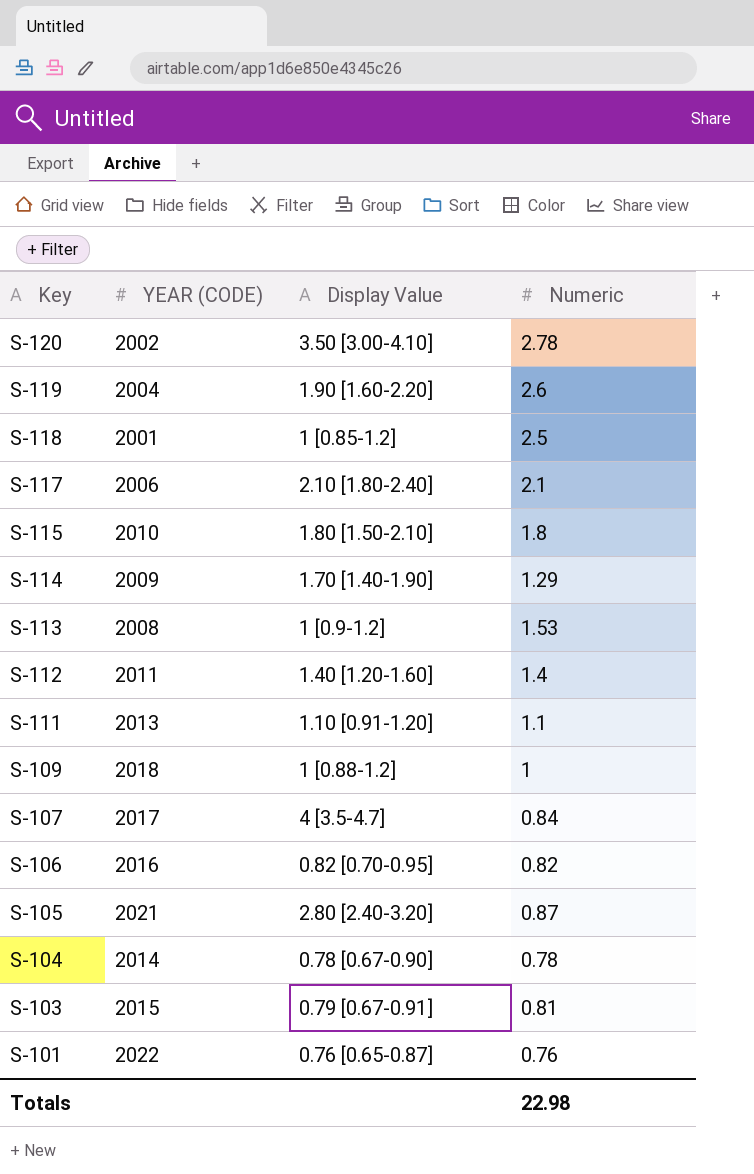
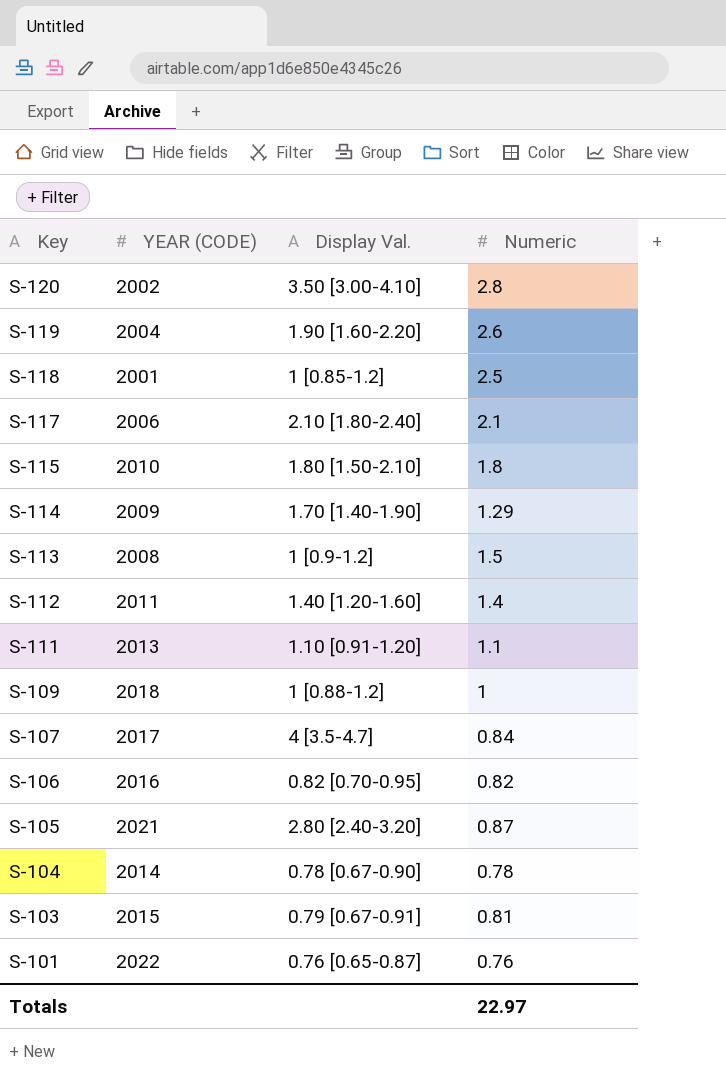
column name: Display Value -> Display Val.
S-120 | Numeric: 2.78 -> 2.8
S-113 | Numeric: 1.53 -> 1.5
Totals | Numeric: 22.98 -> 22.97

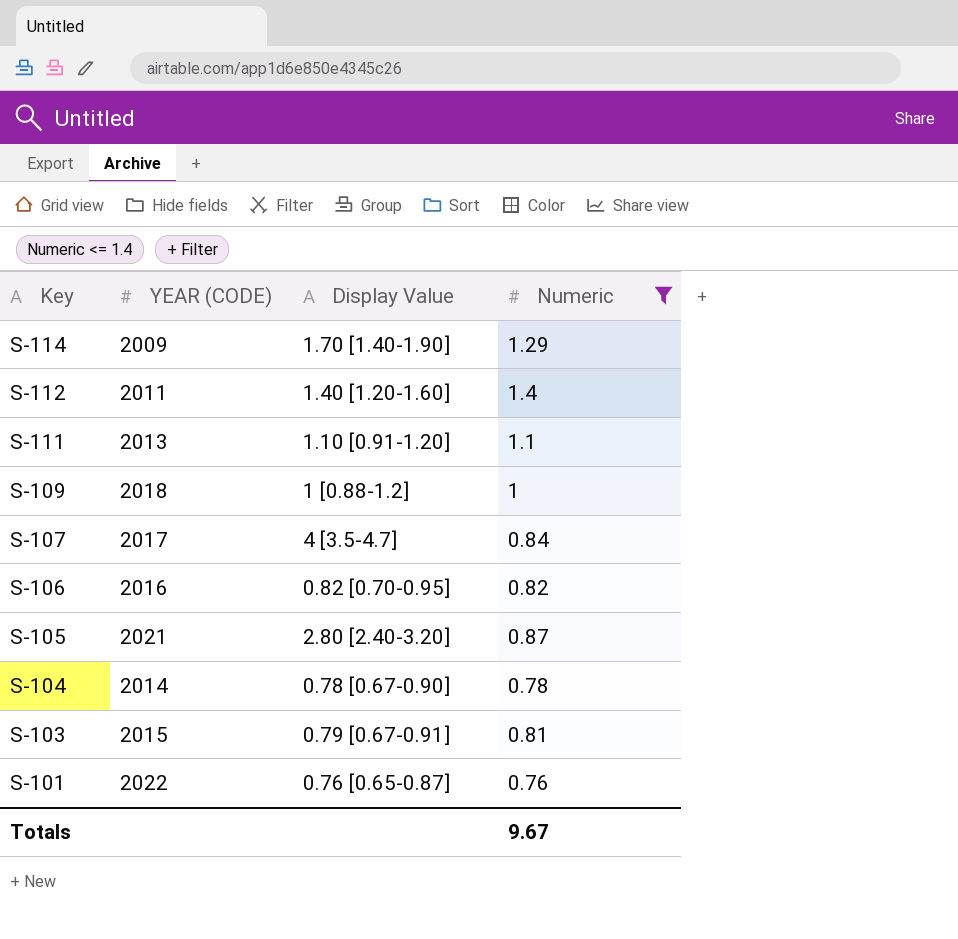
filter: none -> Numeric <= 1.4
column name: Display Val. -> Display Value
Totals | Numeric: 22.97 -> 9.67

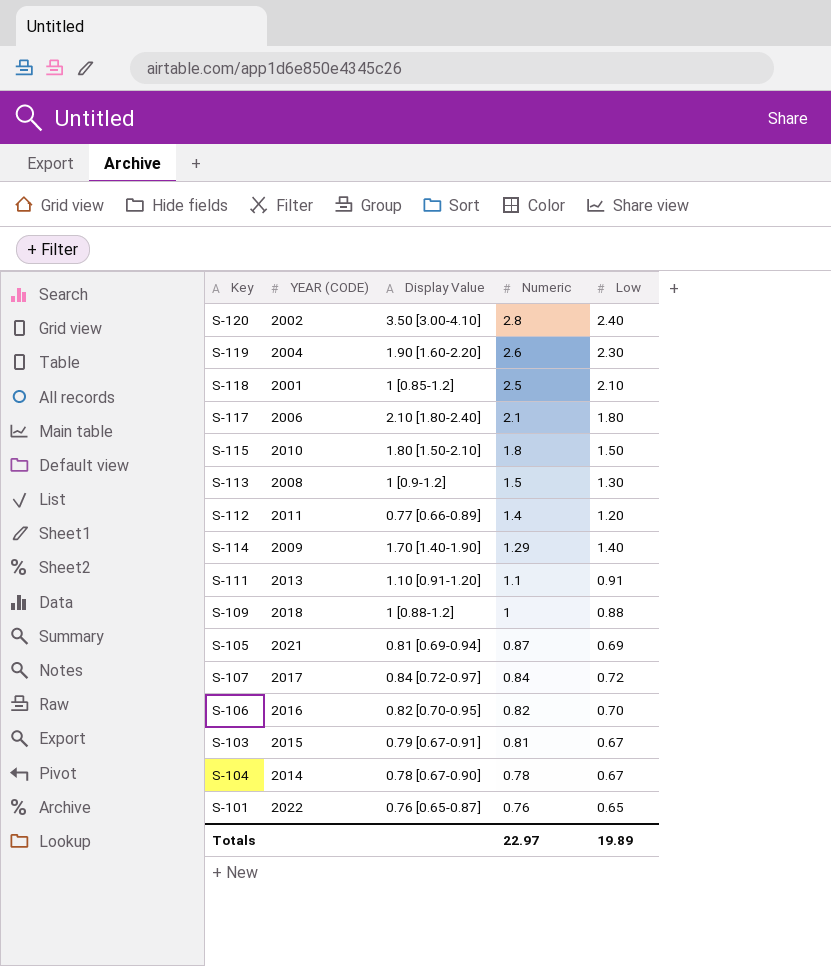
filter: Numeric <= 1.4 -> none
row order: Key descending -> Numeric descending
column Low | position: none -> 5
S-112 | Display Value: 1.40 [1.20-1.60] -> 0.77 [0.66-0.89]
S-105 | Display Value: 2.80 [2.40-3.20] -> 0.81 [0.69-0.94]
S-107 | Display Value: 4 [3.5-4.7] -> 0.84 [0.72-0.97]
Totals | Numeric: 9.67 -> 22.97

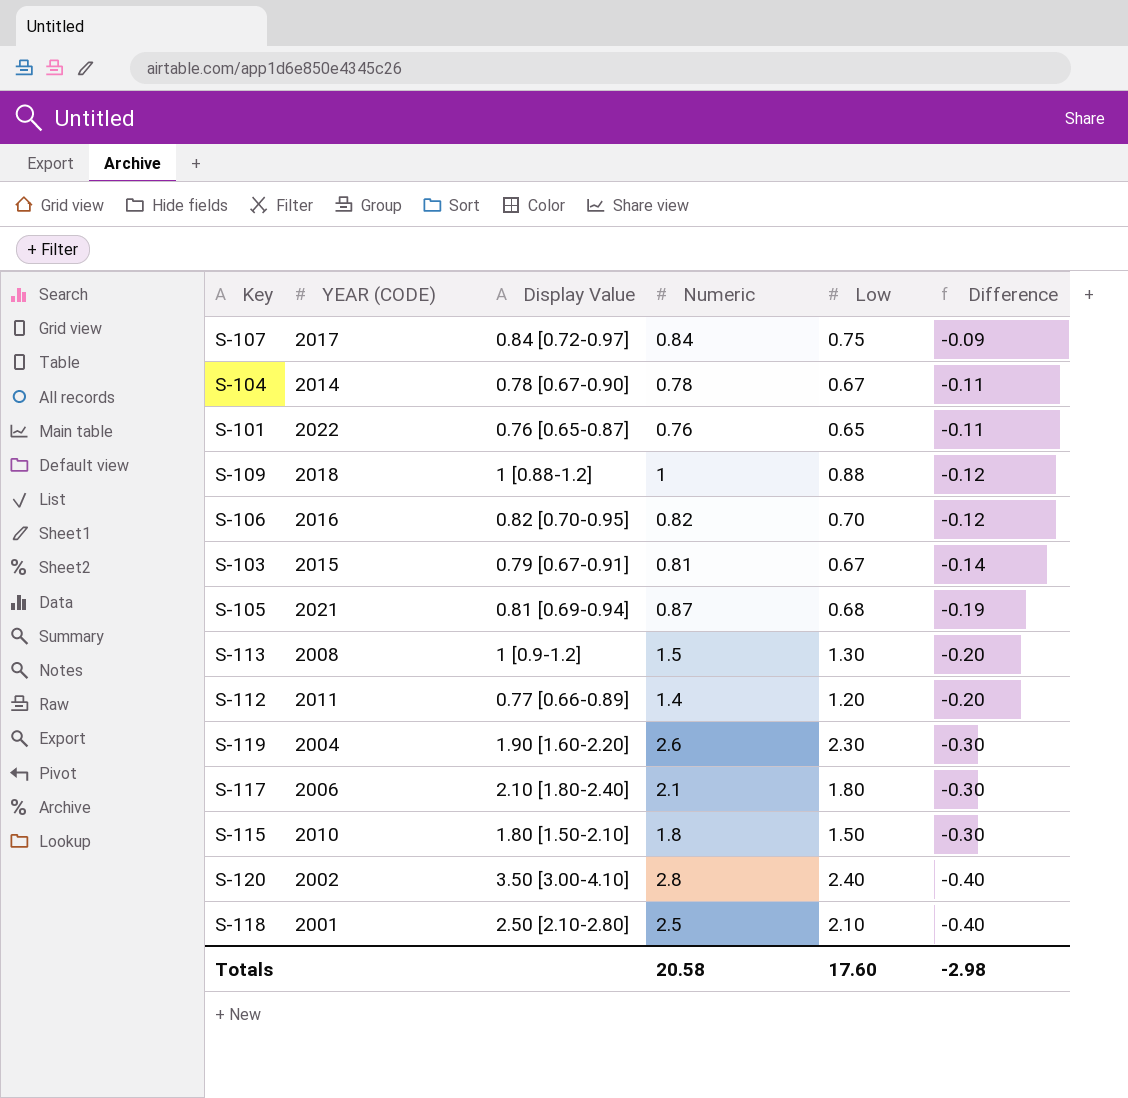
row order: Numeric descending -> Difference descending
column Difference | formula: none -> [Low] - [Numeric]
row S-114: 2009 | 1.70 [1.40-1.90] | 1.29 | 1.40 -> none
row S-111: 2013 | 1.10 [0.91-1.20] | 1.1 | 0.91 -> none
S-107 | Low: 0.72 -> 0.75
S-105 | Low: 0.69 -> 0.68
S-118 | Display Value: 1 [0.85-1.2] -> 2.50 [2.10-2.80]
Totals | Numeric: 22.97 -> 20.58
Totals | Low: 19.89 -> 17.60

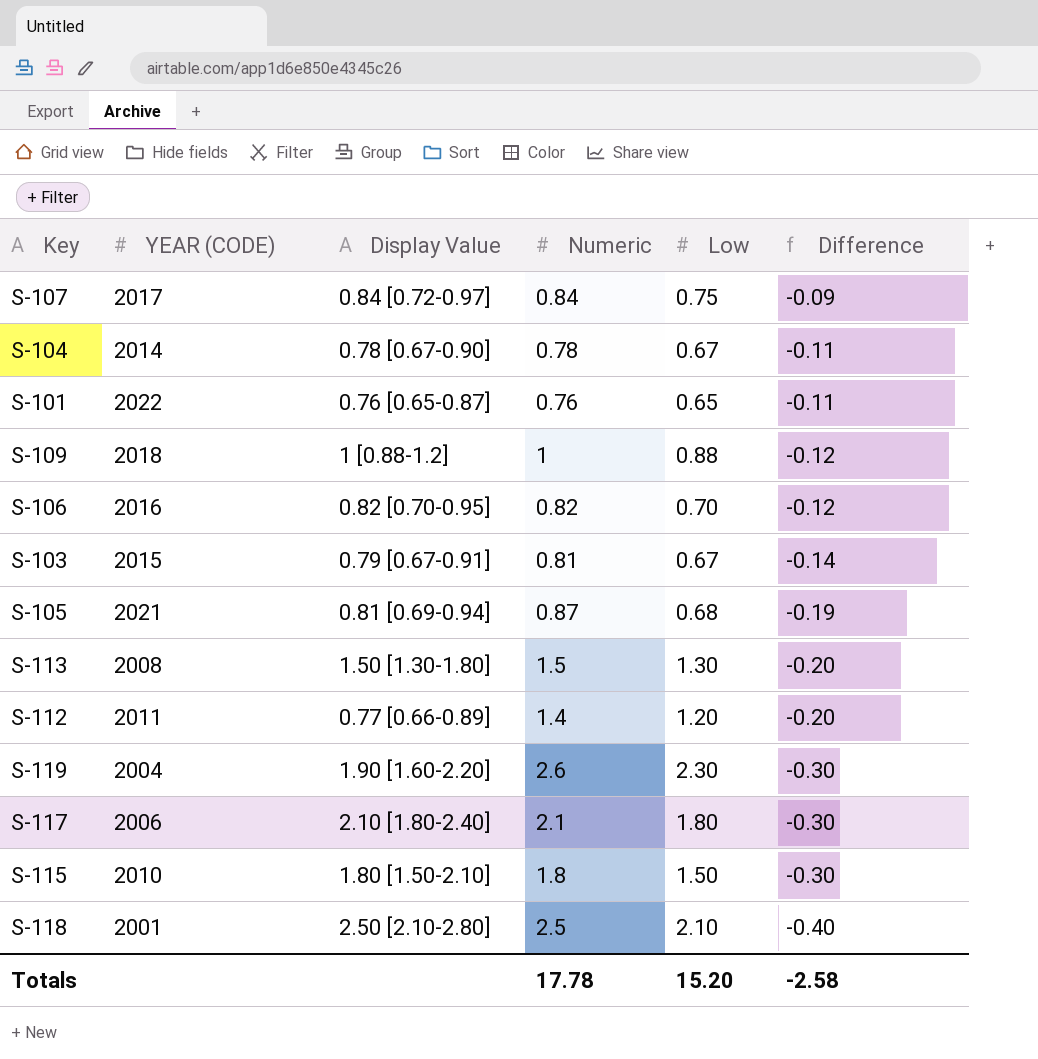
row S-120: 2002 | 3.50 [3.00-4.10] | 2.8 | 2.40 | -0.40 -> none
S-113 | Display Value: 1 [0.9-1.2] -> 1.50 [1.30-1.80]
Totals | Numeric: 20.58 -> 17.78
Totals | Low: 17.60 -> 15.20
Totals | Difference: -2.98 -> -2.58

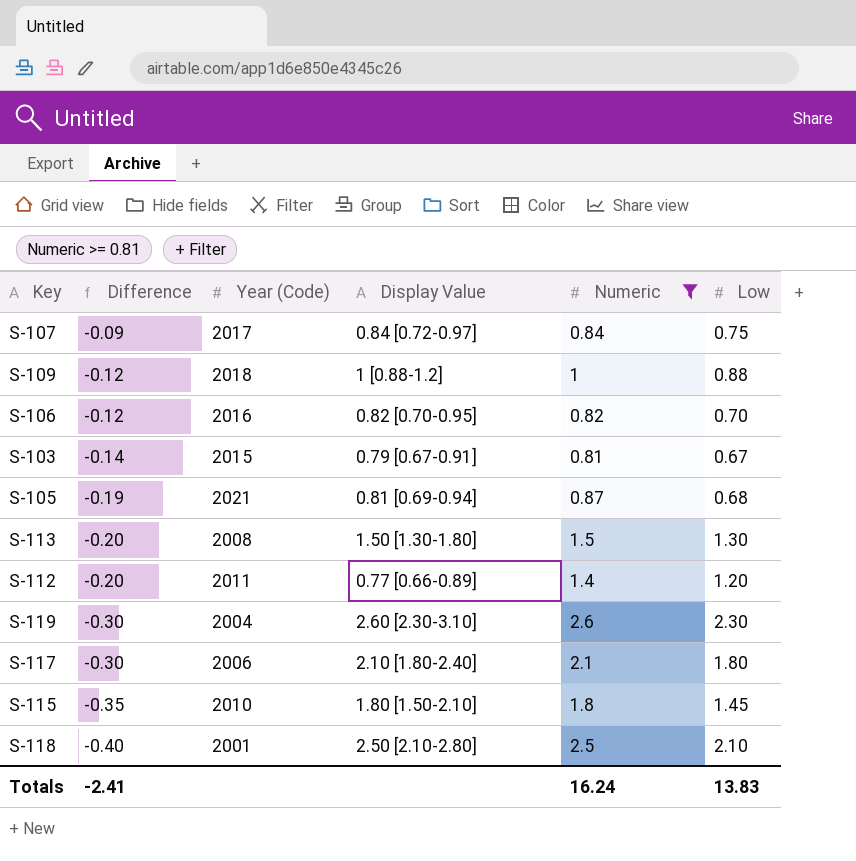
filter: none -> Numeric >= 0.81
column Difference | position: 6 -> 2
column name: YEAR (CODE) -> Year (Code)
S-119 | Display Value: 1.90 [1.60-2.20] -> 2.60 [2.30-3.10]
S-115 | Difference: -0.30 -> -0.35
S-115 | Low: 1.50 -> 1.45
Totals | Difference: -2.58 -> -2.41
Totals | Numeric: 17.78 -> 16.24
Totals | Low: 15.20 -> 13.83

